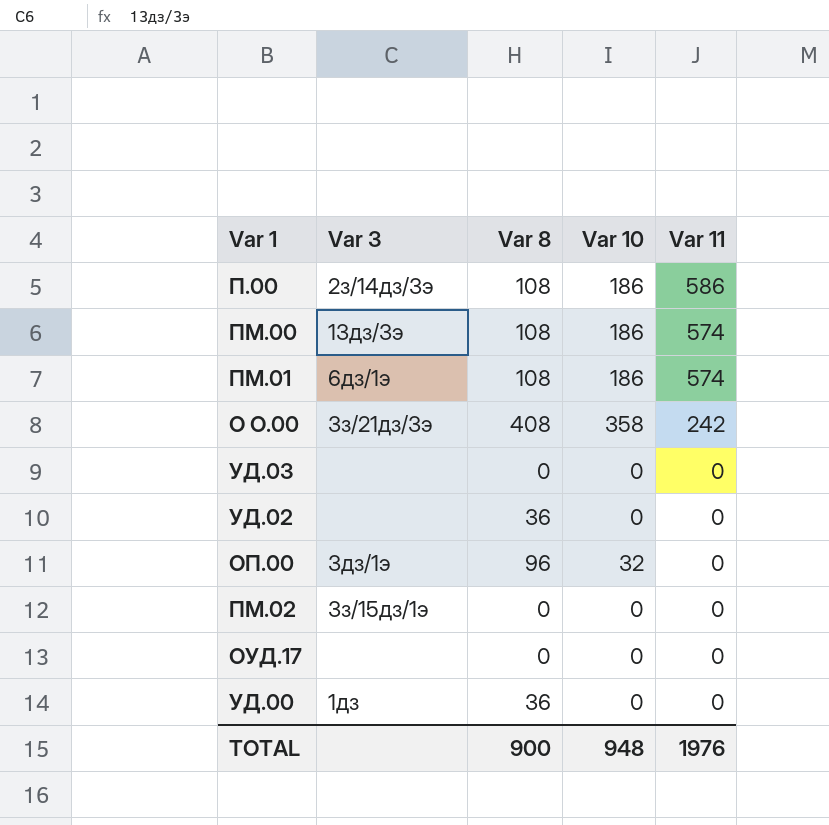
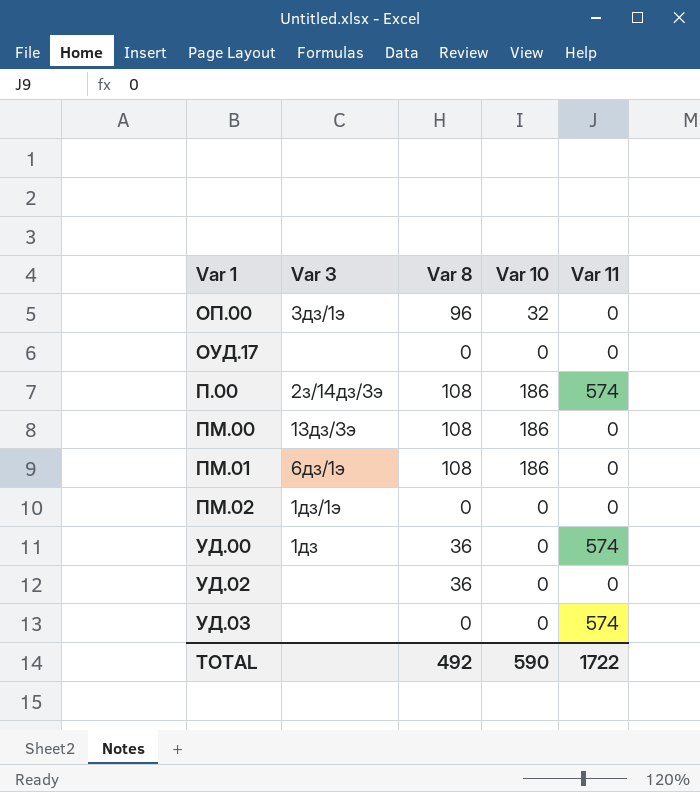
row order: Var 11 descending -> Var 1 ascending
row О О.00: 3з/21дз/3э | 408 | 358 | 242 -> none
П.00 | Var 11: 586 -> 574
ПМ.00 | Var 11: 574 -> 0
ПМ.01 | Var 11: 574 -> 0
ПМ.02 | Var 3: 3з/15дз/1э -> 1дз/1э
УД.00 | Var 11: 0 -> 574
УД.03 | Var 11: 0 -> 574
TOTAL | Var 8: 900 -> 492
TOTAL | Var 10: 948 -> 590
TOTAL | Var 11: 1976 -> 1722

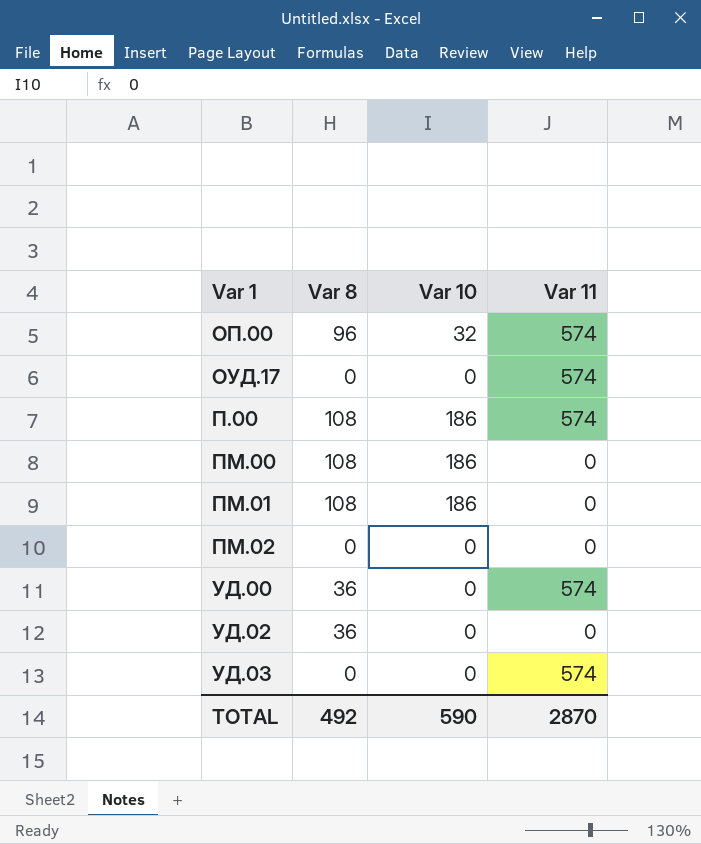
column Var 3 | position: 2 -> none
ОП.00 | Var 11: 0 -> 574
ОУД.17 | Var 11: 0 -> 574
TOTAL | Var 11: 1722 -> 2870

